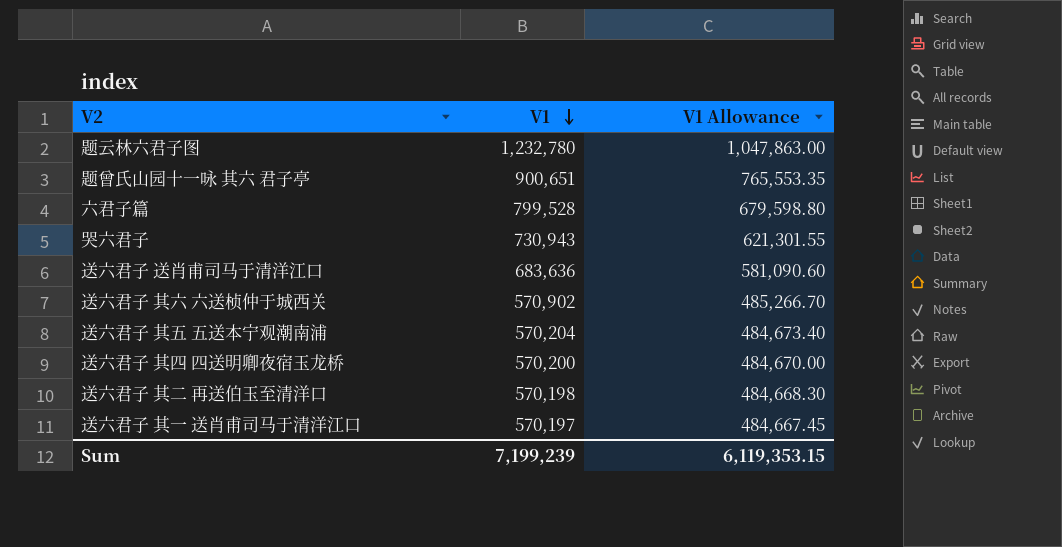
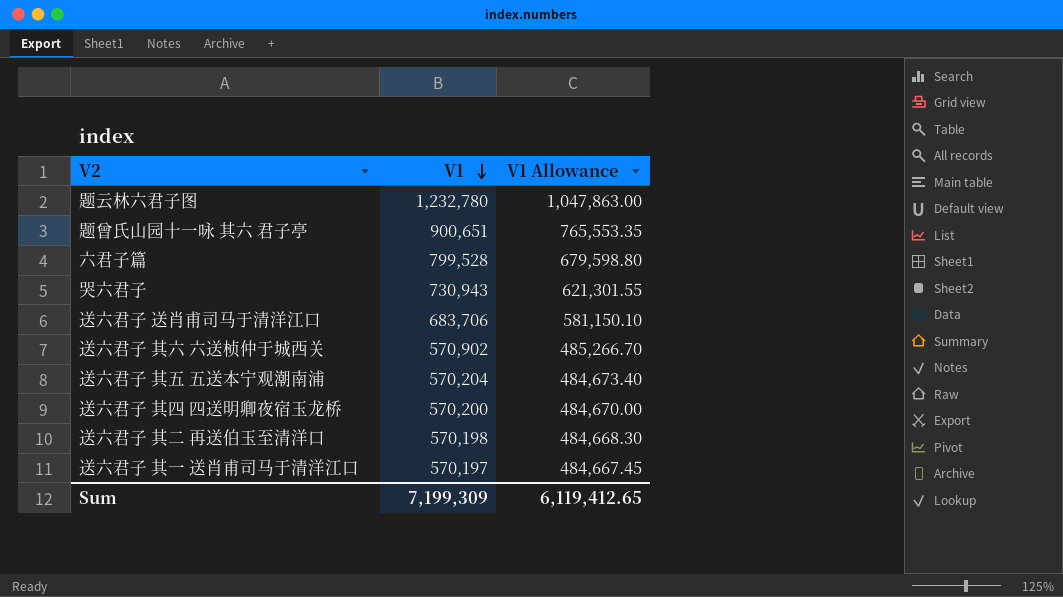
送六君子 送肖甫司马于清洋江口 | V1: 683,636 -> 683,706
送六君子 送肖甫司马于清洋江口 | V1 Allowance: 581,090.60 -> 581,150.10
Sum | V1: 7,199,239 -> 7,199,309
Sum | V1 Allowance: 6,119,353.15 -> 6,119,412.65

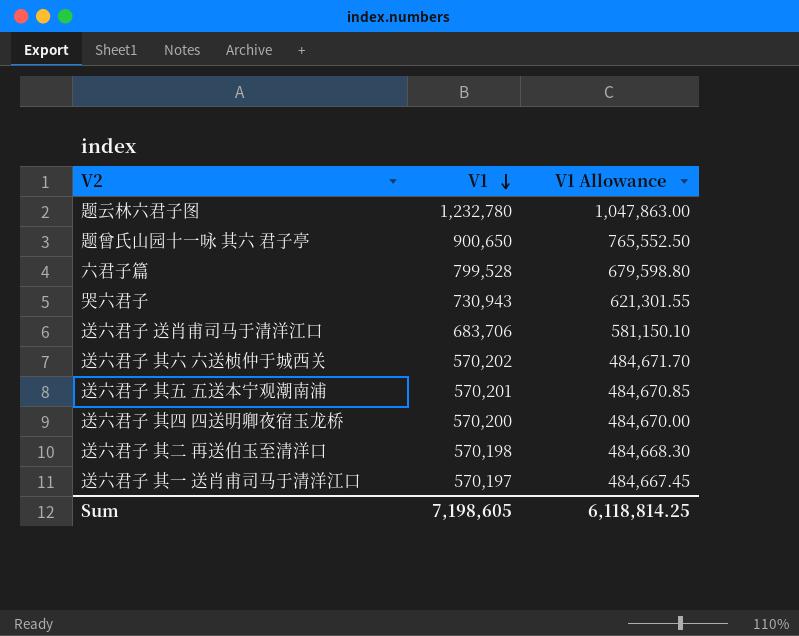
题曾氏山园十一咏 其六 君子亭 | V1: 900,651 -> 900,650
题曾氏山园十一咏 其六 君子亭 | V1 Allowance: 765,553.35 -> 765,552.50
送六君子 其六 六送桢仲于城西关 | V1: 570,902 -> 570,202
送六君子 其六 六送桢仲于城西关 | V1 Allowance: 485,266.70 -> 484,671.70
送六君子 其五 五送本宁观潮南浦 | V1: 570,204 -> 570,201
送六君子 其五 五送本宁观潮南浦 | V1 Allowance: 484,673.40 -> 484,670.85
Sum | V1: 7,199,309 -> 7,198,605
Sum | V1 Allowance: 6,119,412.65 -> 6,118,814.25

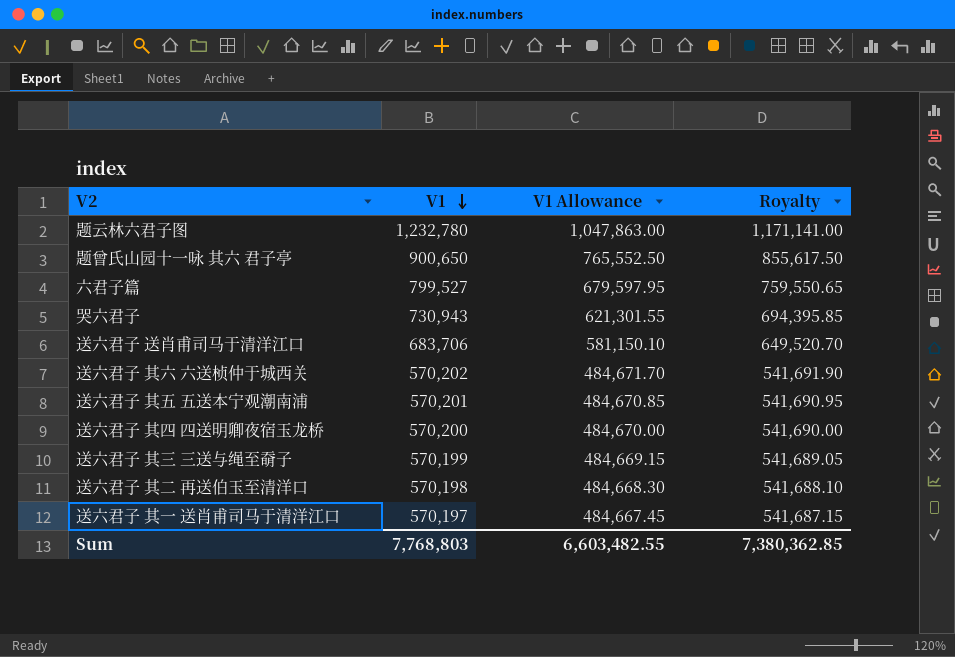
column Royalty | formula: none -> [V1] * 0.95
六君子篇 | V1: 799,528 -> 799,527
六君子篇 | V1 Allowance: 679,598.80 -> 679,597.95
row 送六君子 其三 三送与绳至奣子: none -> 570,199 | 484,669.15 | 541,689.05
Sum | V1: 7,198,605 -> 7,768,803
Sum | V1 Allowance: 6,118,814.25 -> 6,603,482.55

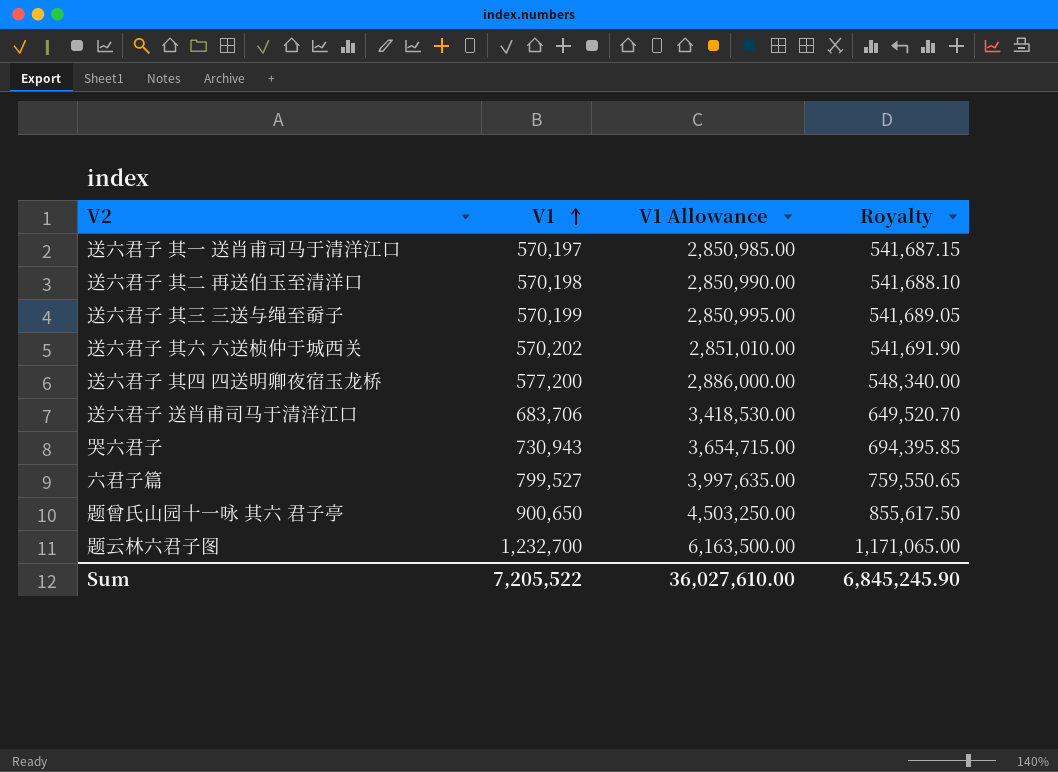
row order: V1 descending -> V1 ascending
column V1 Allowance | formula: [V1] * 0.85 -> [V1] * 5
row 送六君子 其五 五送本宁观潮南浦: 570,201 | 484,670.85 | 541,690.95 -> none
送六君子 其四 四送明卿夜宿玉龙桥 | V1: 570,200 -> 577,200
送六君子 其四 四送明卿夜宿玉龙桥 | Royalty: 541,690.00 -> 548,340.00
题云林六君子图 | V1: 1,232,780 -> 1,232,700
题云林六君子图 | Royalty: 1,171,141.00 -> 1,171,065.00
Sum | V1: 7,768,803 -> 7,205,522
Sum | V1 Allowance: 6,603,482.55 -> 36,027,610.00
Sum | Royalty: 7,380,362.85 -> 6,845,245.90

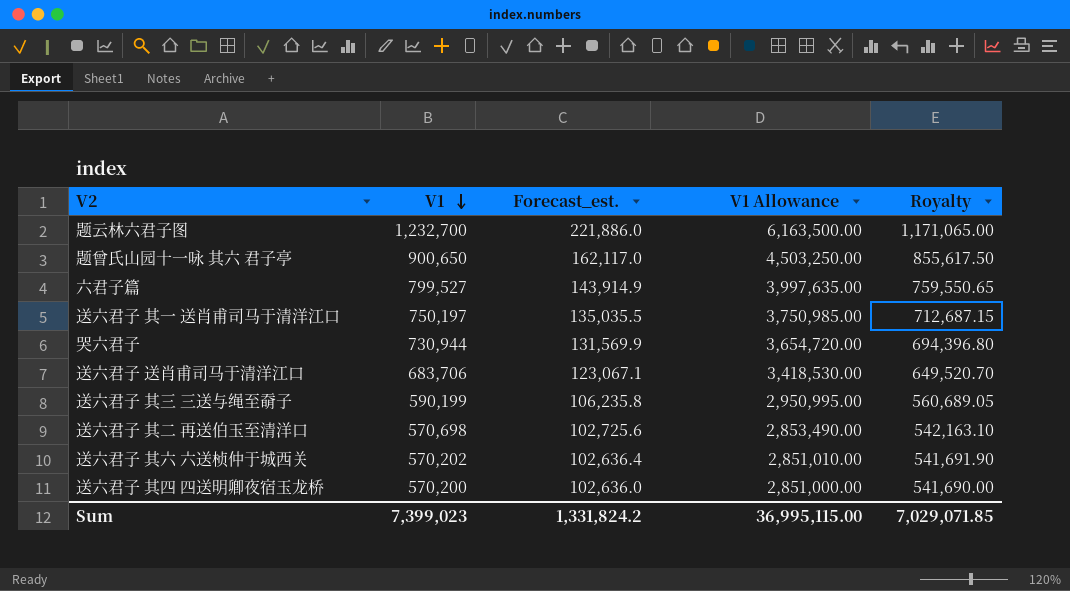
row order: V1 ascending -> V1 descending
column Forecast_est. | formula: none -> [V1] * 0.18
送六君子 其一 送肖甫司马于清洋江口 | V1: 570,197 -> 750,197
送六君子 其一 送肖甫司马于清洋江口 | V1 Allowance: 2,850,985.00 -> 3,750,985.00
送六君子 其一 送肖甫司马于清洋江口 | Royalty: 541,687.15 -> 712,687.15
哭六君子 | V1: 730,943 -> 730,944
哭六君子 | V1 Allowance: 3,654,715.00 -> 3,654,720.00
哭六君子 | Royalty: 694,395.85 -> 694,396.80
送六君子 其三 三送与绳至奣子 | V1: 570,199 -> 590,199
送六君子 其三 三送与绳至奣子 | V1 Allowance: 2,850,995.00 -> 2,950,995.00
送六君子 其三 三送与绳至奣子 | Royalty: 541,689.05 -> 560,689.05
送六君子 其二 再送伯玉至清洋口 | V1: 570,198 -> 570,698
送六君子 其二 再送伯玉至清洋口 | V1 Allowance: 2,850,990.00 -> 2,853,490.00
送六君子 其二 再送伯玉至清洋口 | Royalty: 541,688.10 -> 542,163.10
送六君子 其四 四送明卿夜宿玉龙桥 | V1: 577,200 -> 570,200
送六君子 其四 四送明卿夜宿玉龙桥 | V1 Allowance: 2,886,000.00 -> 2,851,000.00
送六君子 其四 四送明卿夜宿玉龙桥 | Royalty: 548,340.00 -> 541,690.00
Sum | V1: 7,205,522 -> 7,399,023
Sum | V1 Allowance: 36,027,610.00 -> 36,995,115.00
Sum | Royalty: 6,845,245.90 -> 7,029,071.85

